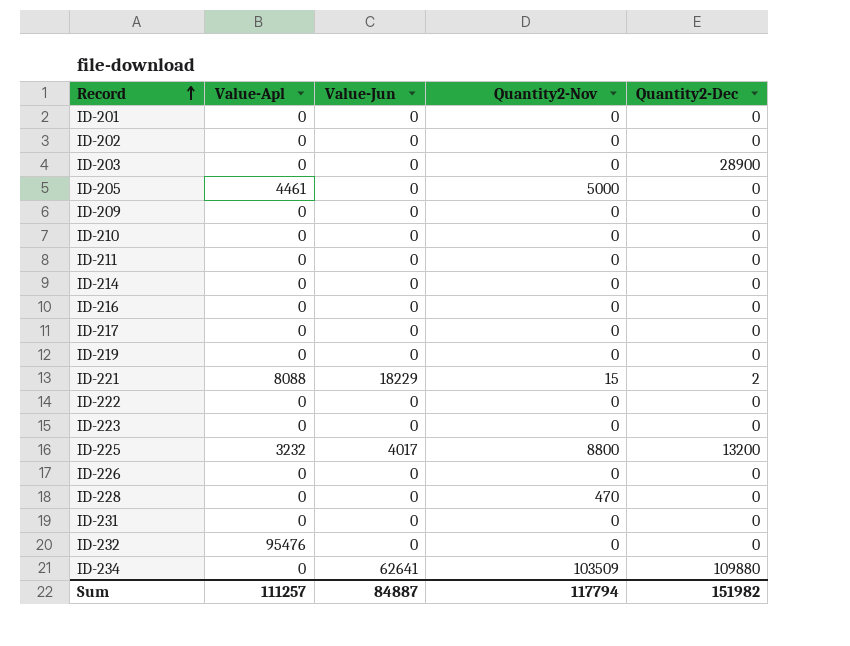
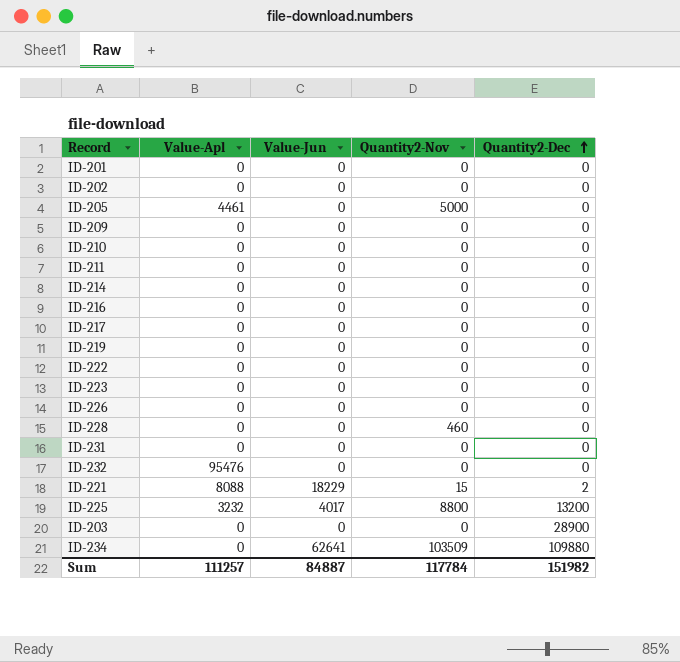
row order: Record ascending -> Quantity2-Dec ascending
ID-228 | Quantity2-Nov: 470 -> 460
Sum | Quantity2-Nov: 117794 -> 117784

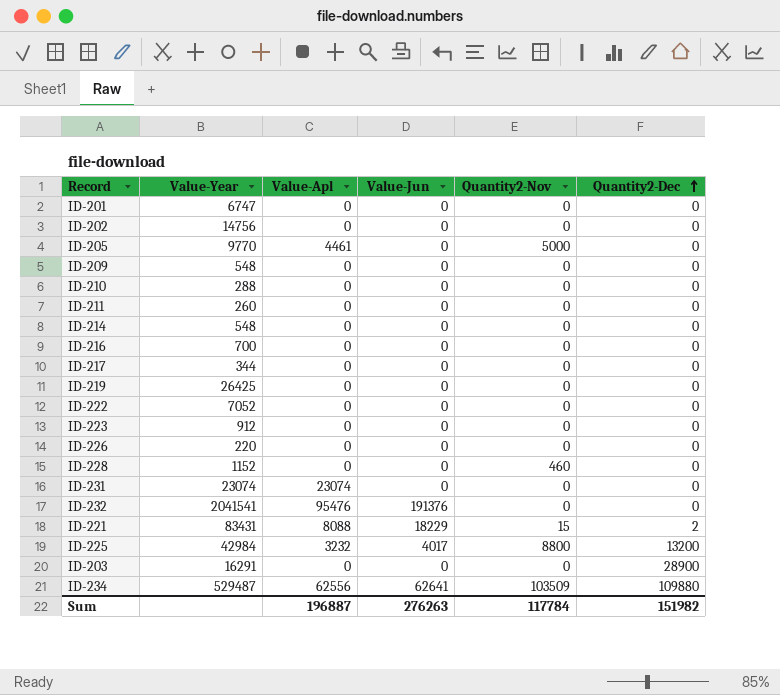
column Value-Year | position: none -> 2
ID-231 | Value-Apl: 0 -> 23074
ID-232 | Value-Jun: 0 -> 191376
ID-234 | Value-Apl: 0 -> 62556
Sum | Value-Apl: 111257 -> 196887
Sum | Value-Jun: 84887 -> 276263

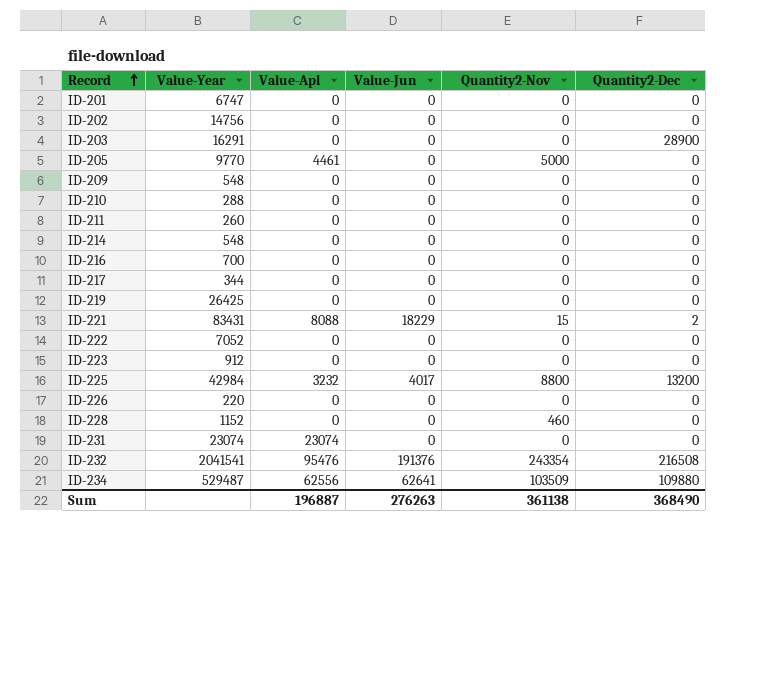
row order: Quantity2-Dec ascending -> Record ascending
ID-232 | Quantity2-Nov: 0 -> 243354
ID-232 | Quantity2-Dec: 0 -> 216508
Sum | Quantity2-Nov: 117784 -> 361138
Sum | Quantity2-Dec: 151982 -> 368490

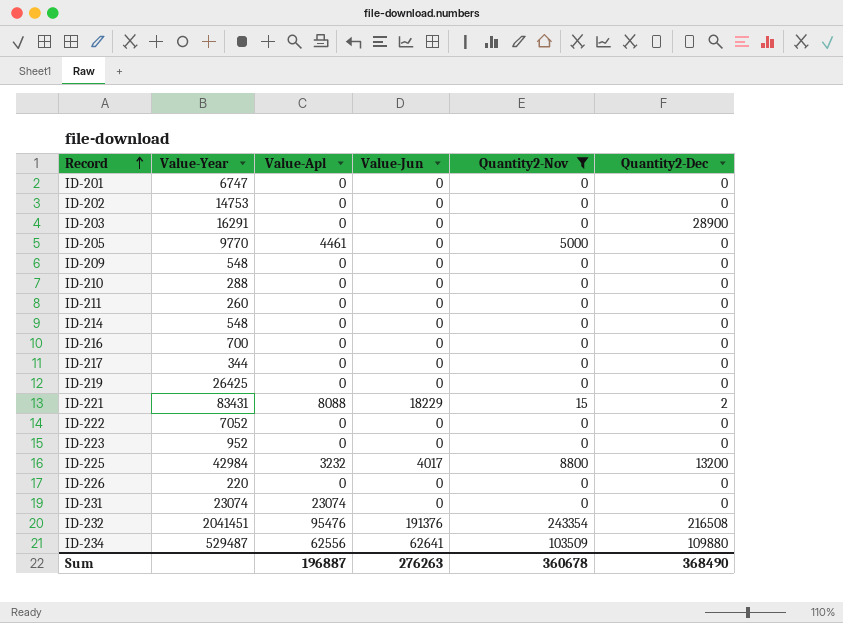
filter: none -> Quantity2-Nov != 460
ID-202 | Value-Year: 14756 -> 14753
ID-223 | Value-Year: 912 -> 952
ID-232 | Value-Year: 2041541 -> 2041451
Sum | Quantity2-Nov: 361138 -> 360678

